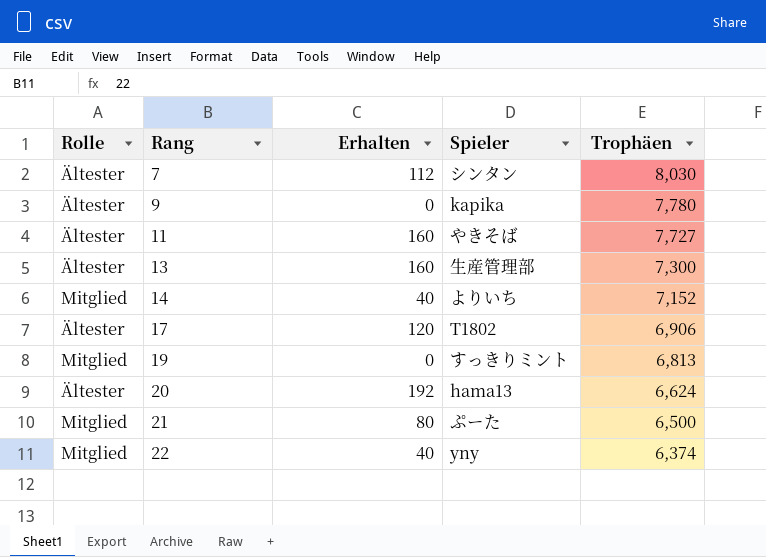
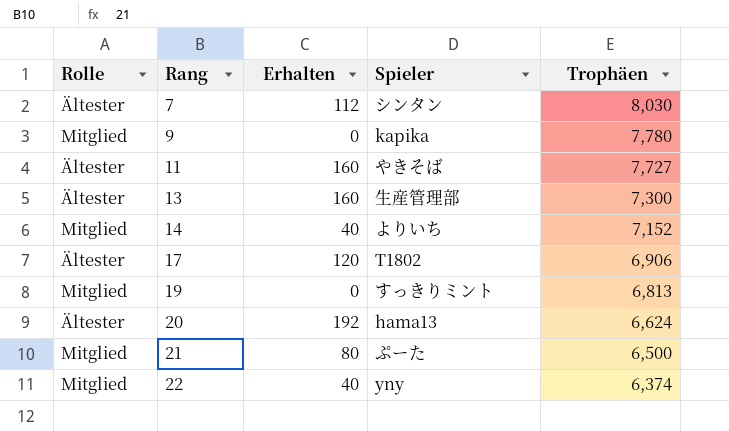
9 | Rolle: Ältester -> Mitglied

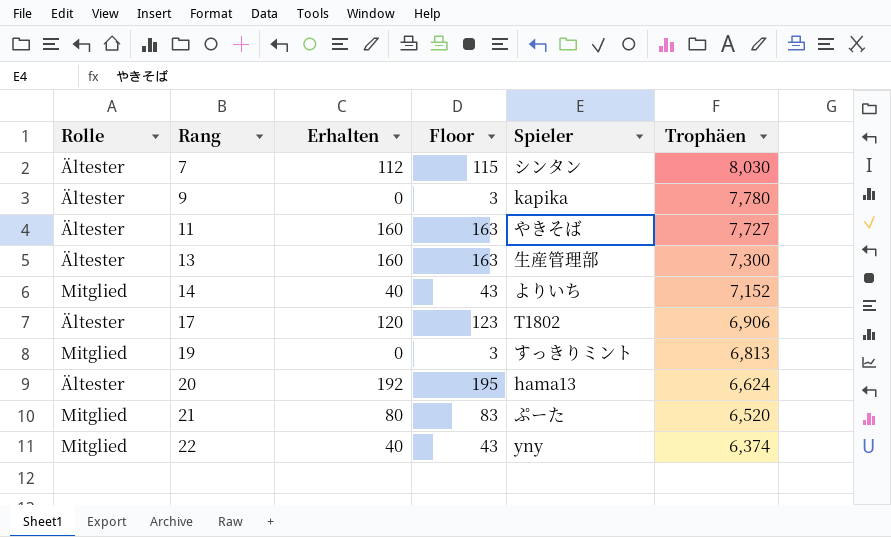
column Floor | formula: none -> [Erhalten] + 3
9 | Rolle: Mitglied -> Ältester
21 | Trophäen: 6,500 -> 6,520

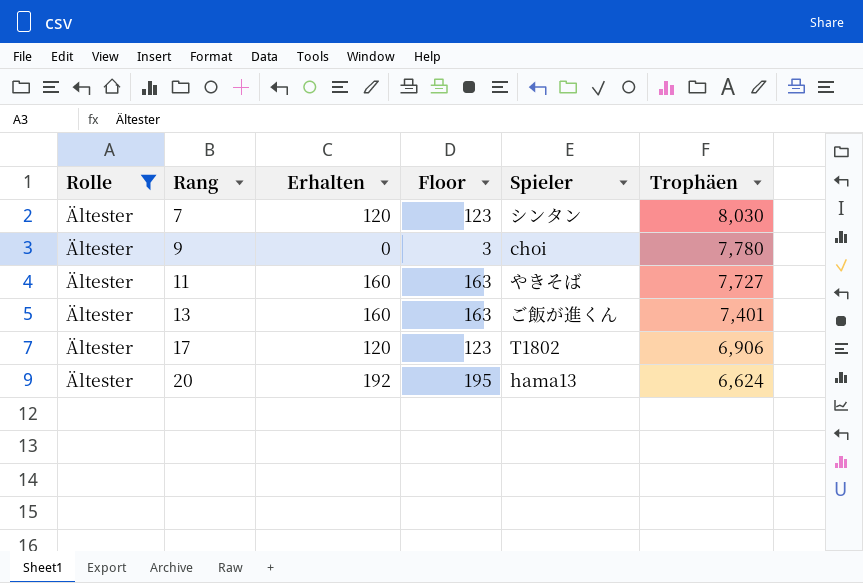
filter: none -> Rolle = Ältester
7 | Erhalten: 112 -> 120
7 | Floor: 115 -> 123
9 | Spieler: kapika -> choi
13 | Spieler: 生産管理部 -> ご飯が進くん
13 | Trophäen: 7,300 -> 7,401

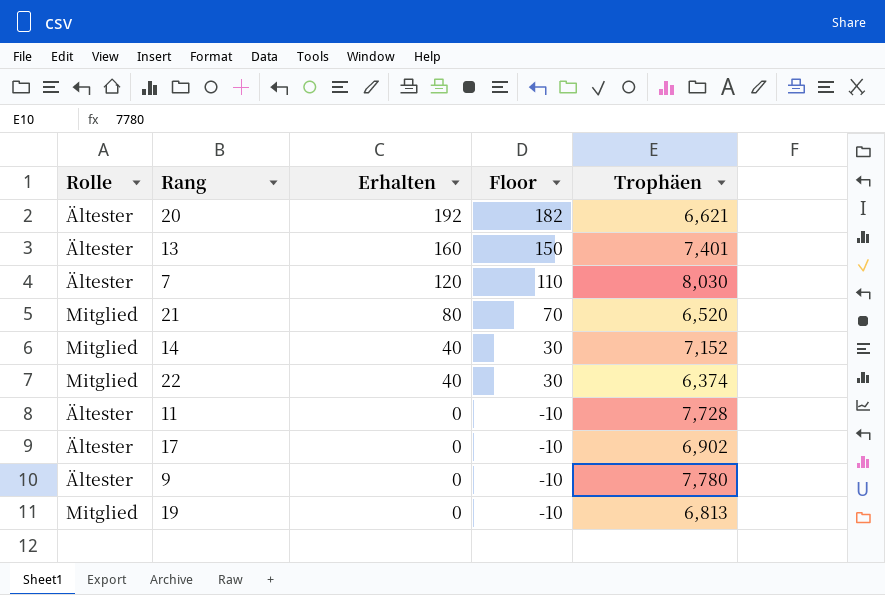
filter: Rolle = Ältester -> none
row order: Rang ascending -> Erhalten descending
column Spieler | position: 5 -> none
column Floor | formula: [Erhalten] + 3 -> [Erhalten] - 10
20 | Trophäen: 6,624 -> 6,621
11 | Erhalten: 160 -> 0
11 | Trophäen: 7,727 -> 7,728
17 | Erhalten: 120 -> 0
17 | Trophäen: 6,906 -> 6,902

